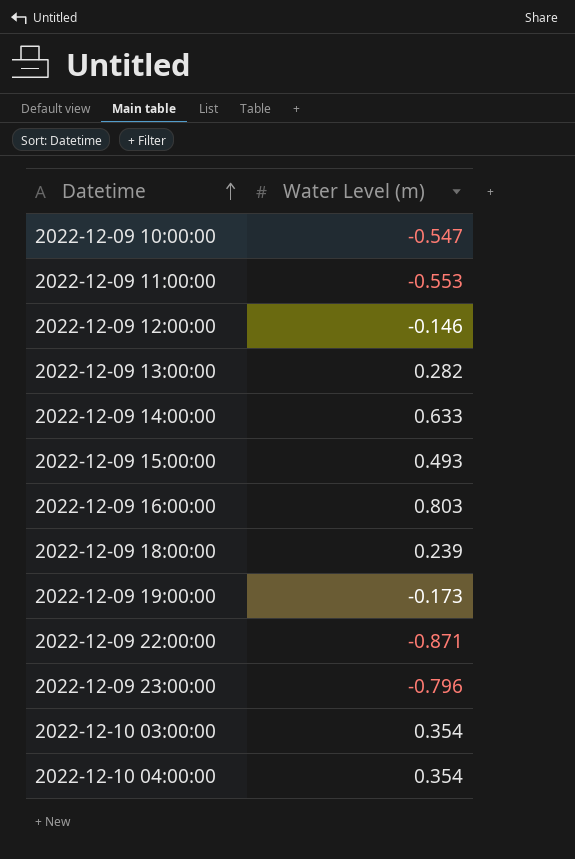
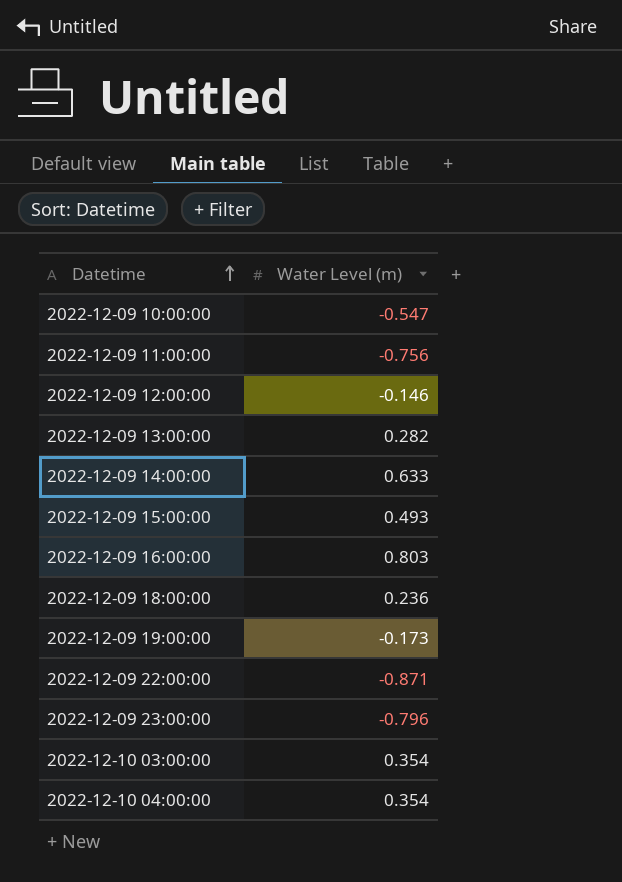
2022-12-09 11:00:00 | Water Level (m): -0.553 -> -0.756
2022-12-09 18:00:00 | Water Level (m): 0.239 -> 0.236

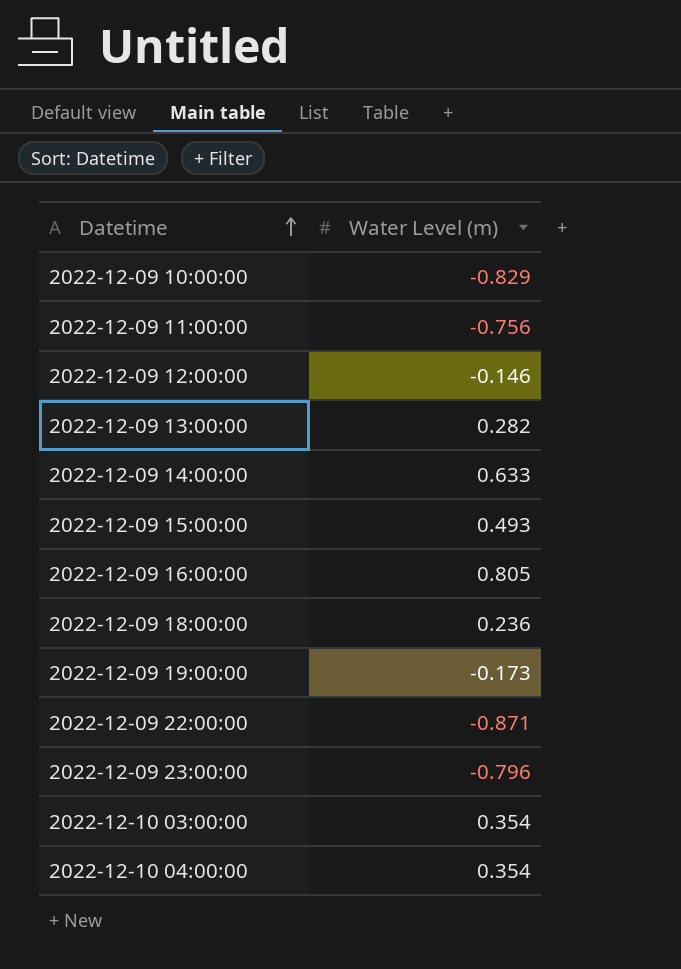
2022-12-09 10:00:00 | Water Level (m): -0.547 -> -0.829
2022-12-09 16:00:00 | Water Level (m): 0.803 -> 0.805

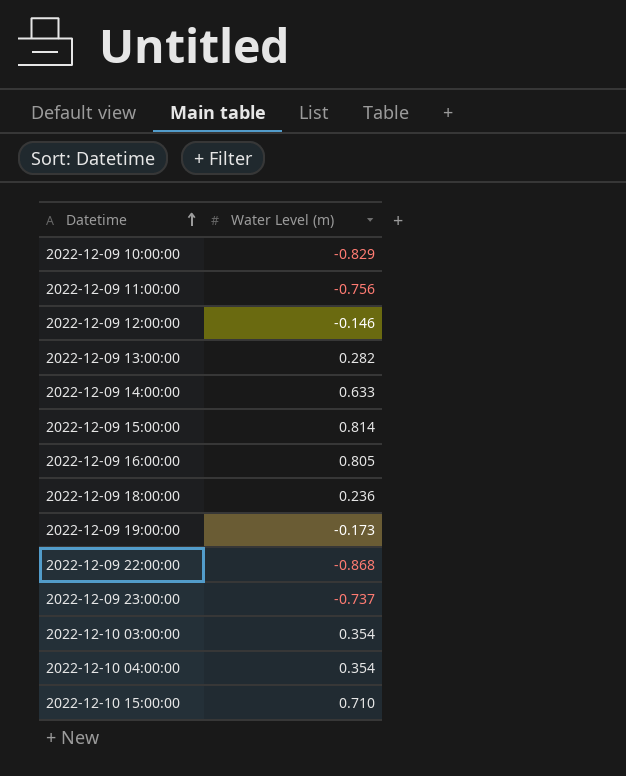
2022-12-09 15:00:00 | Water Level (m): 0.493 -> 0.814
2022-12-09 22:00:00 | Water Level (m): -0.871 -> -0.868
2022-12-09 23:00:00 | Water Level (m): -0.796 -> -0.737
row 2022-12-10 15:00:00: none -> 0.710

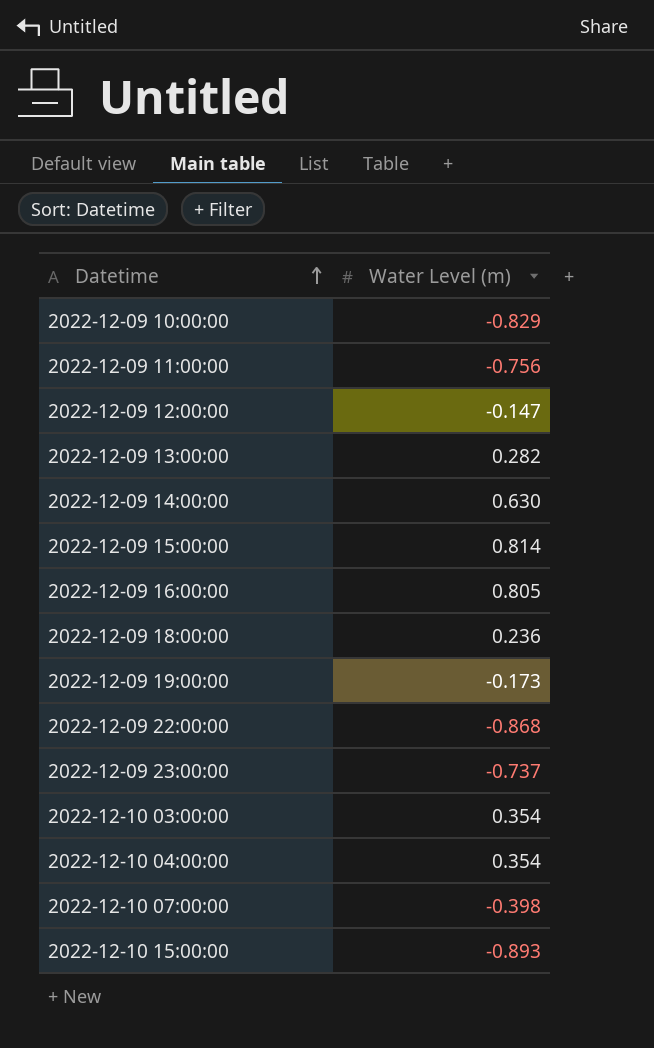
2022-12-09 12:00:00 | Water Level (m): -0.146 -> -0.147
2022-12-09 14:00:00 | Water Level (m): 0.633 -> 0.630
row 2022-12-10 07:00:00: none -> -0.398
2022-12-10 15:00:00 | Water Level (m): 0.710 -> -0.893

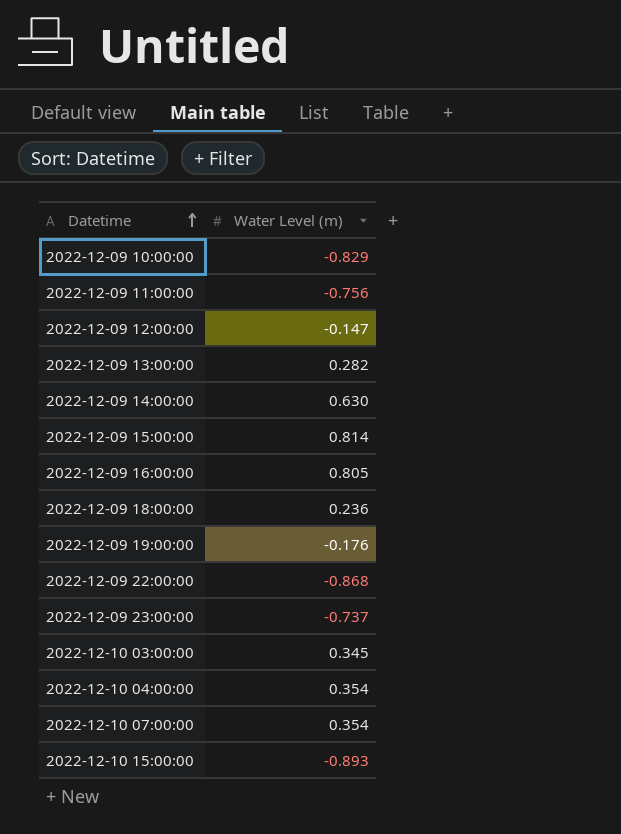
2022-12-09 19:00:00 | Water Level (m): -0.173 -> -0.176
2022-12-10 03:00:00 | Water Level (m): 0.354 -> 0.345
2022-12-10 07:00:00 | Water Level (m): -0.398 -> 0.354

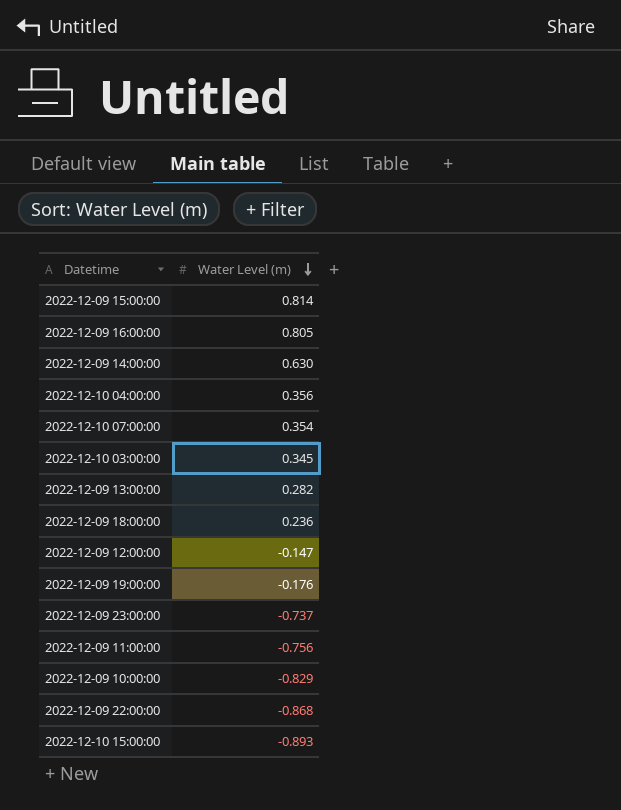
row order: Datetime ascending -> Water Level (m) descending
2022-12-10 04:00:00 | Water Level (m): 0.354 -> 0.356

